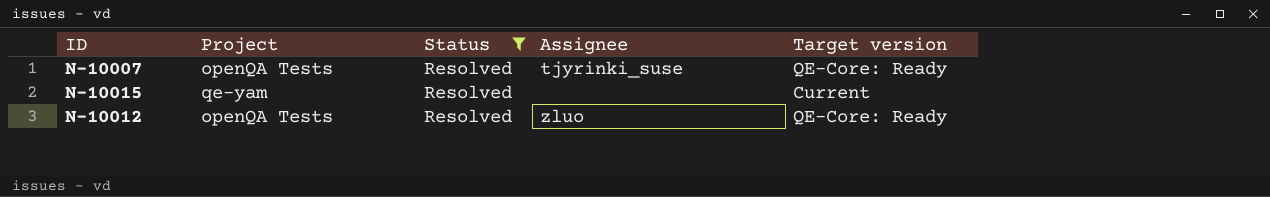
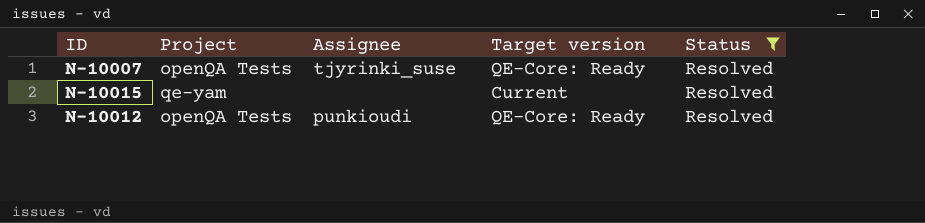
column Status | position: 3 -> 5
N-10012 | Assignee: zluo -> punkioudi

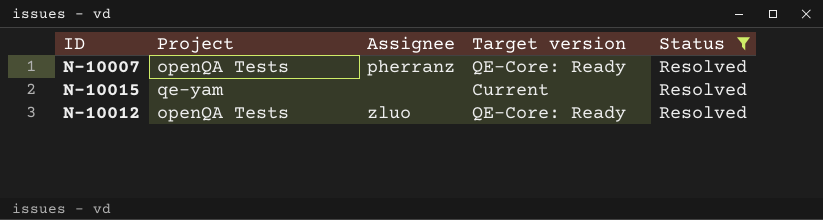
N-10007 | Assignee: tjyrinki_suse -> pherranz
N-10012 | Assignee: punkioudi -> zluo

